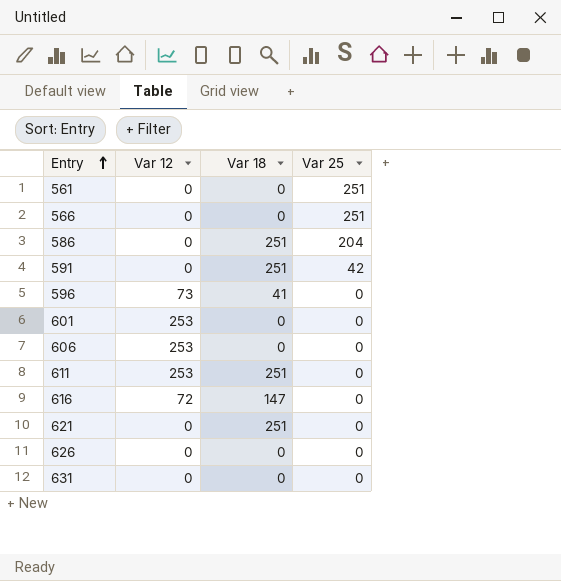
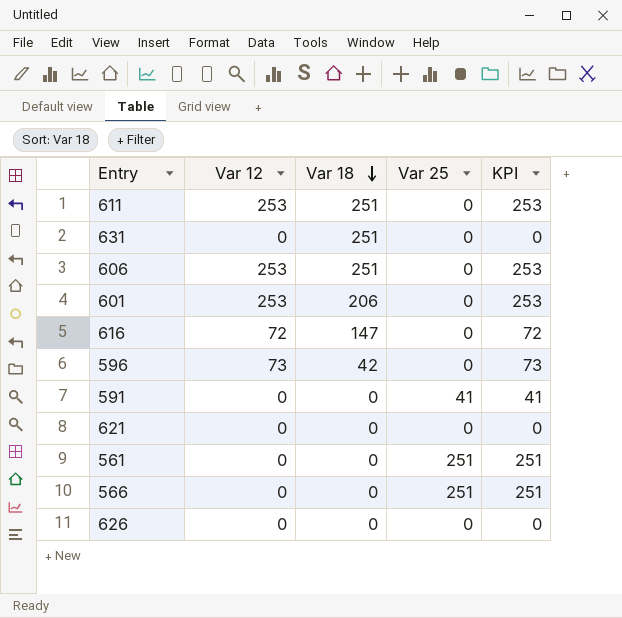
row order: Entry ascending -> Var 18 descending
column KPI | formula: none -> [Var 12] + [Var 25]
row 586: 0 | 251 | 204 -> none
631 | Var 18: 0 -> 251
606 | Var 18: 0 -> 251
601 | Var 18: 0 -> 206
596 | Var 18: 41 -> 42
591 | Var 18: 251 -> 0
591 | Var 25: 42 -> 41
621 | Var 18: 251 -> 0

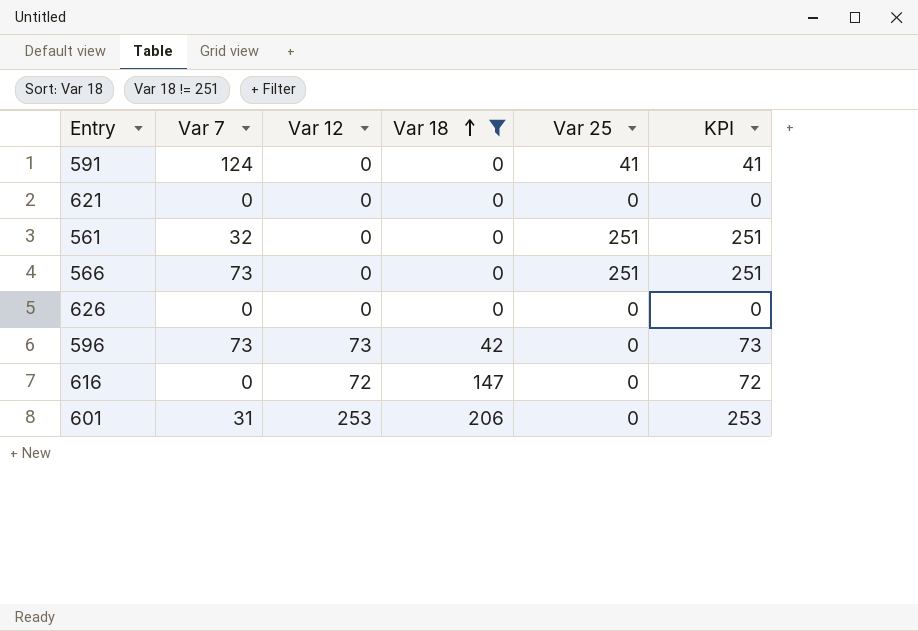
filter: none -> Var 18 != 251
row order: Var 18 descending -> Var 18 ascending
column Var 7 | position: none -> 2

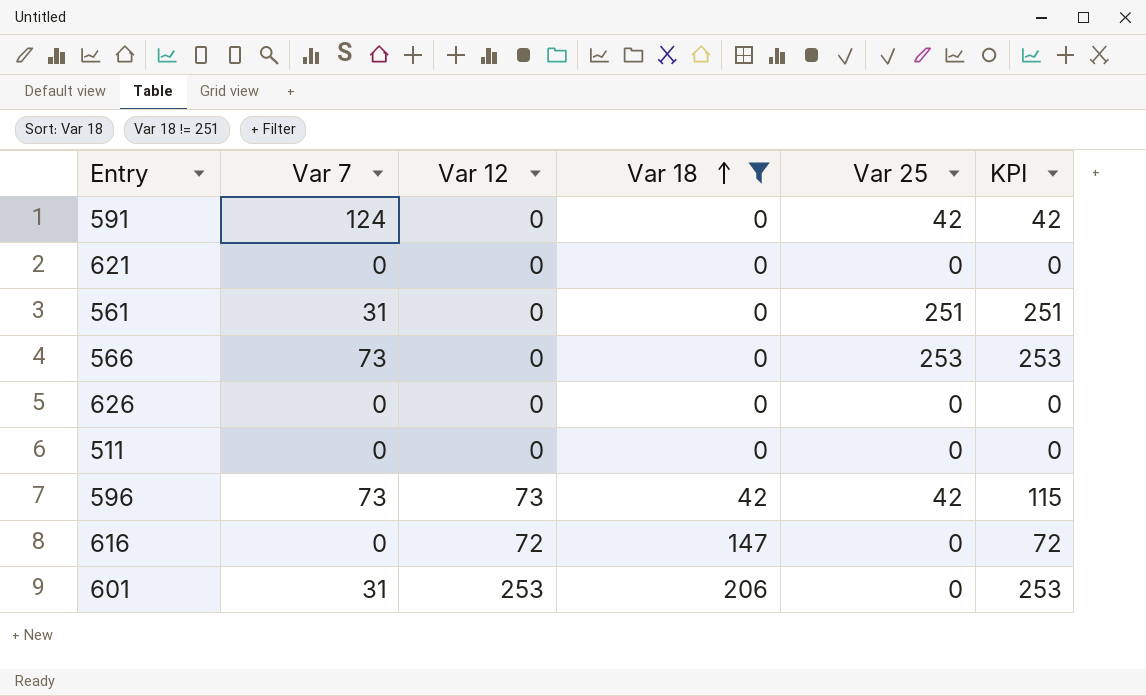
591 | Var 25: 41 -> 42
591 | KPI: 41 -> 42
561 | Var 7: 32 -> 31
566 | Var 25: 251 -> 253
566 | KPI: 251 -> 253
row 511: none -> 0 | 0 | 0 | 0 | 0
596 | Var 25: 0 -> 42
596 | KPI: 73 -> 115

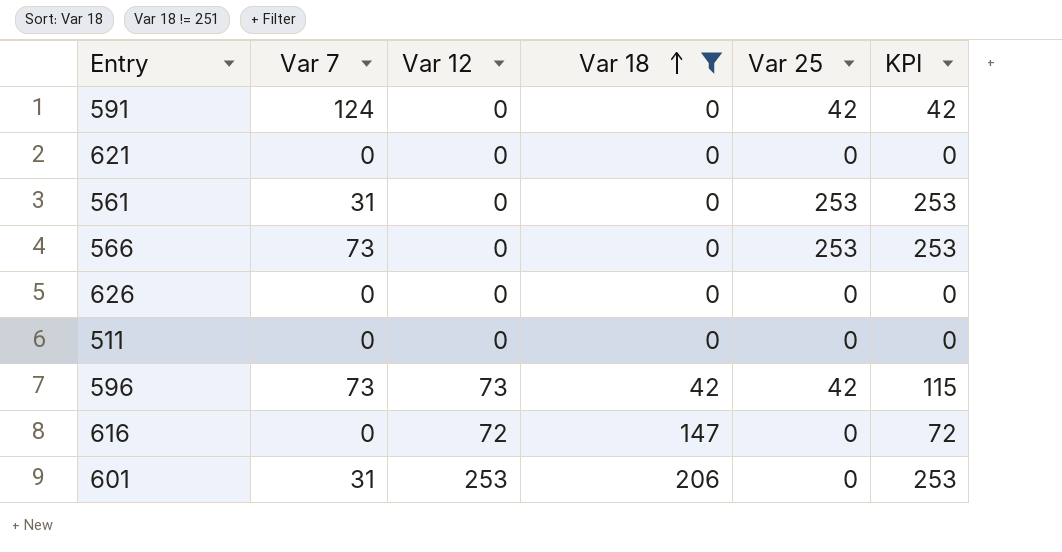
561 | Var 25: 251 -> 253
561 | KPI: 251 -> 253

